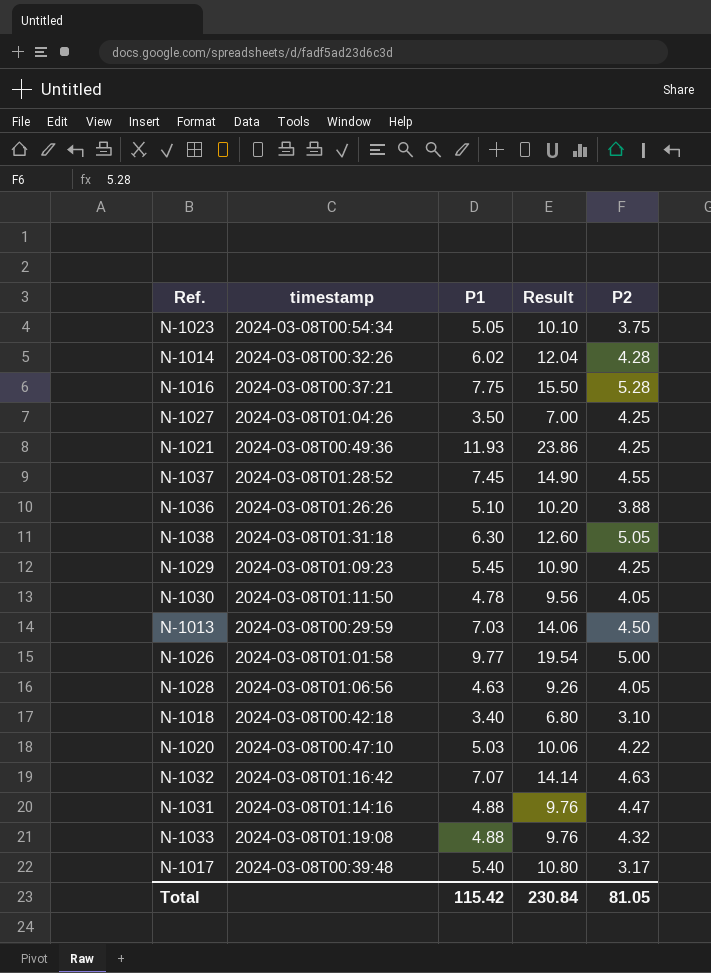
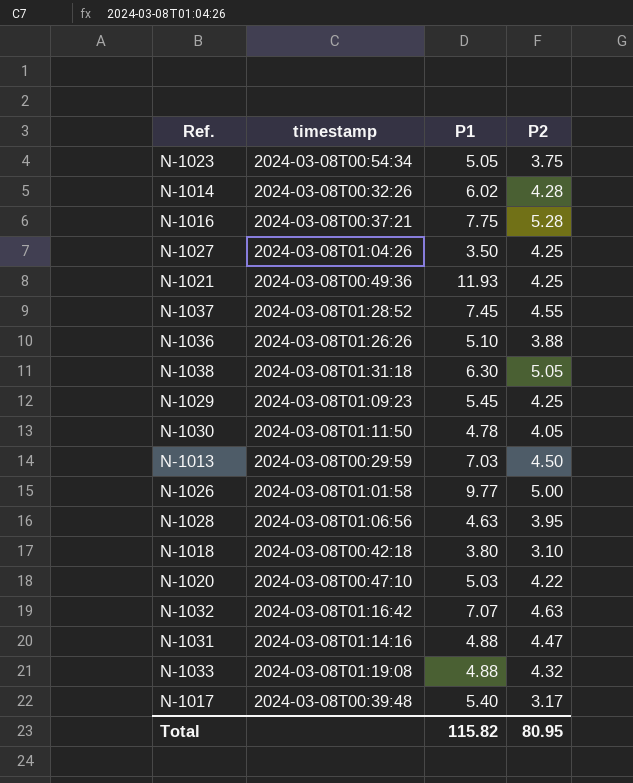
column Result | formula: [P1] * 2 -> none
N-1028 | P2: 4.05 -> 3.95
N-1018 | P1: 3.40 -> 3.80
Total | P1: 115.42 -> 115.82
Total | P2: 81.05 -> 80.95

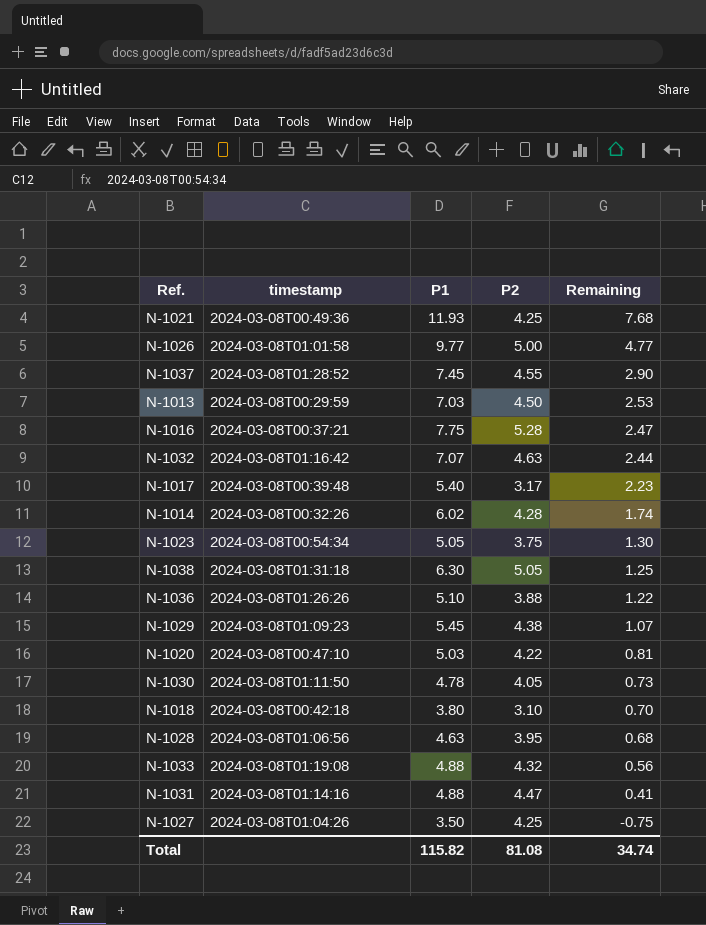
row order: none -> Remaining descending
column Remaining | formula: none -> [P1] - [P2]
N-1029 | P2: 4.25 -> 4.38
Total | P2: 80.95 -> 81.08

